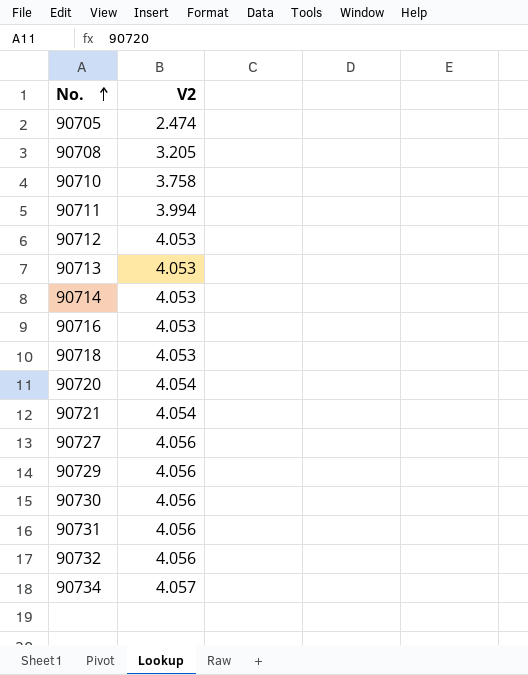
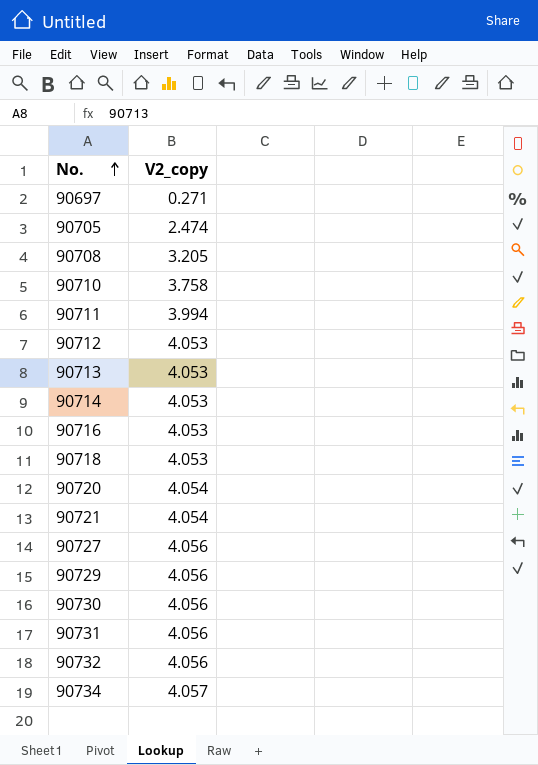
column name: V2 -> V2_copy
row 90697: none -> 0.271

